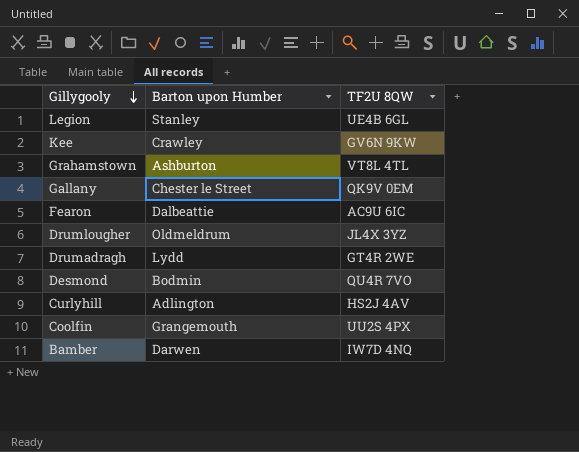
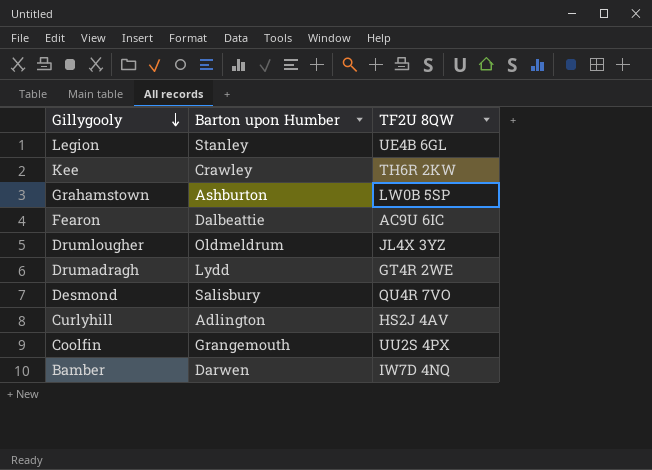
row Gallany: Chester le Street | QK9V 0EM -> none
Kee | TF2U 8QW: GV6N 9KW -> TH6R 2KW
Grahamstown | TF2U 8QW: VT8L 4TL -> LW0B 5SP
Desmond | Barton upon Humber: Bodmin -> Salisbury

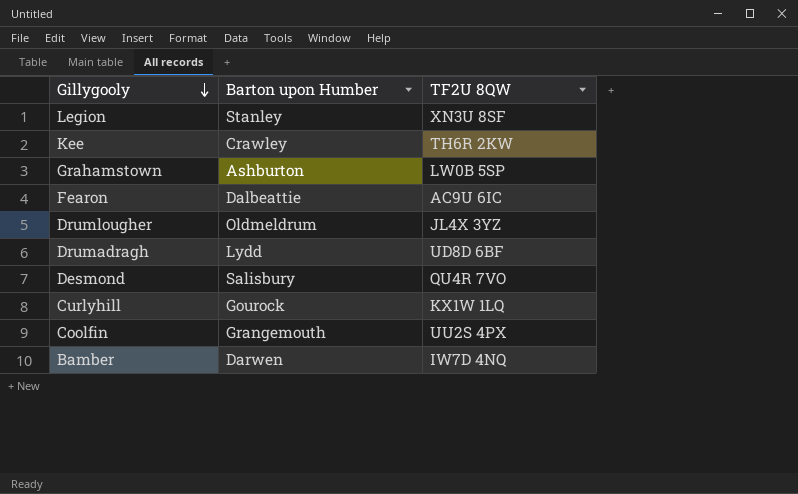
Legion | TF2U 8QW: UE4B 6GL -> XN3U 8SF
Drumadragh | TF2U 8QW: GT4R 2WE -> UD8D 6BF
Curlyhill | Barton upon Humber: Adlington -> Gourock
Curlyhill | TF2U 8QW: HS2J 4AV -> KX1W 1LQ

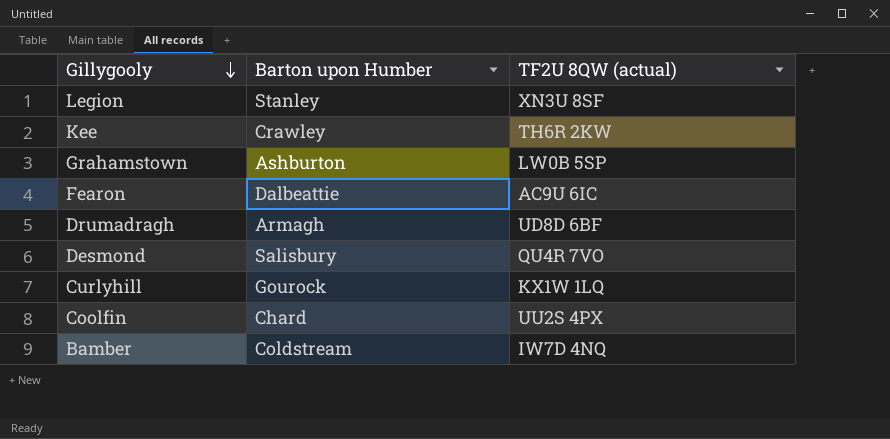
column name: TF2U 8QW -> TF2U 8QW (actual)
row Drumlougher: Oldmeldrum | JL4X 3YZ -> none
Drumadragh | Barton upon Humber: Lydd -> Armagh
Coolfin | Barton upon Humber: Grangemouth -> Chard
Bamber | Barton upon Humber: Darwen -> Coldstream

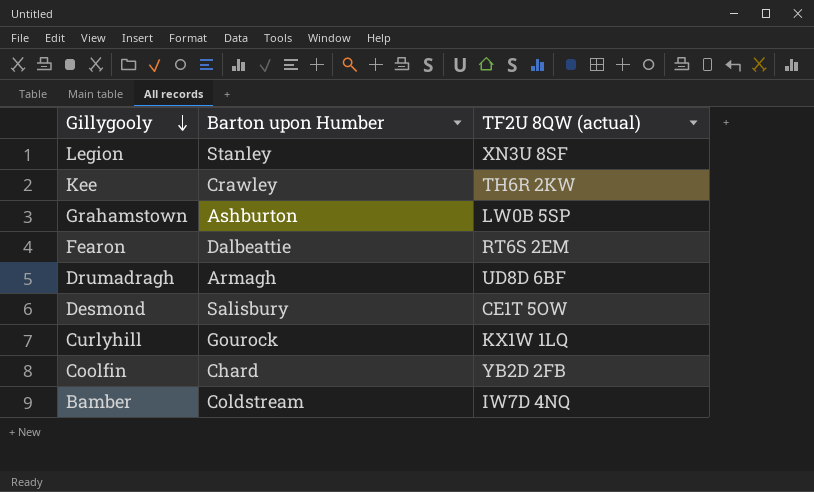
Fearon | TF2U 8QW (actual): AC9U 6IC -> RT6S 2EM
Desmond | TF2U 8QW (actual): QU4R 7VO -> CE1T 5OW
Coolfin | TF2U 8QW (actual): UU2S 4PX -> YB2D 2FB

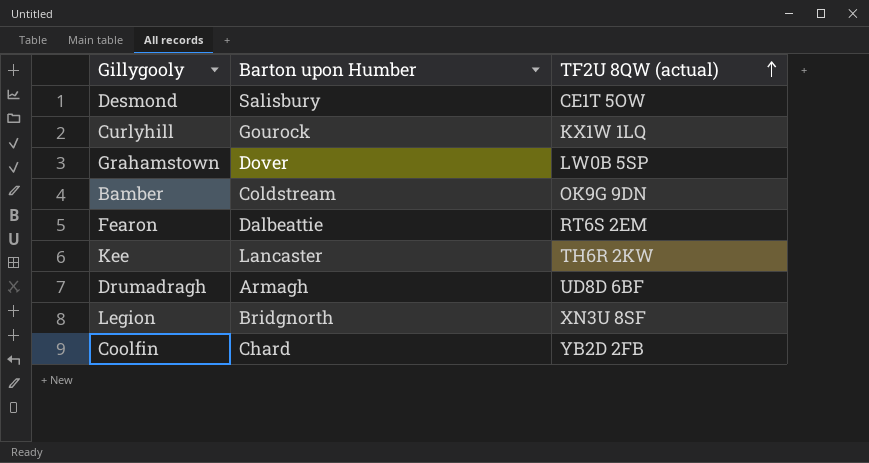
row order: Gillygooly descending -> TF2U 8QW (actual) ascending
Grahamstown | Barton upon Humber: Ashburton -> Dover
Bamber | TF2U 8QW (actual): IW7D 4NQ -> OK9G 9DN
Kee | Barton upon Humber: Crawley -> Lancaster
Legion | Barton upon Humber: Stanley -> Bridgnorth

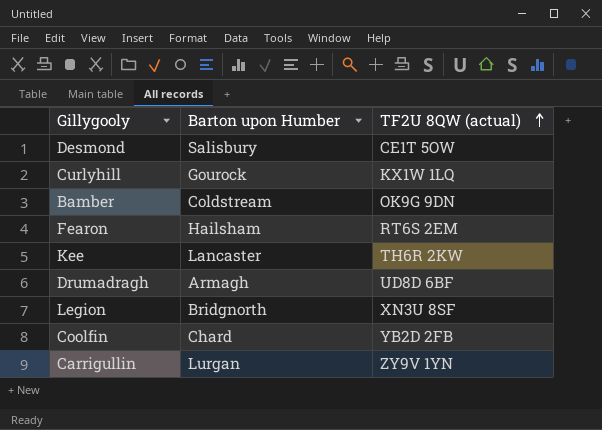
row Grahamstown: Dover | LW0B 5SP -> none
Fearon | Barton upon Humber: Dalbeattie -> Hailsham
row Carrigullin: none -> Lurgan | ZY9V 1YN

